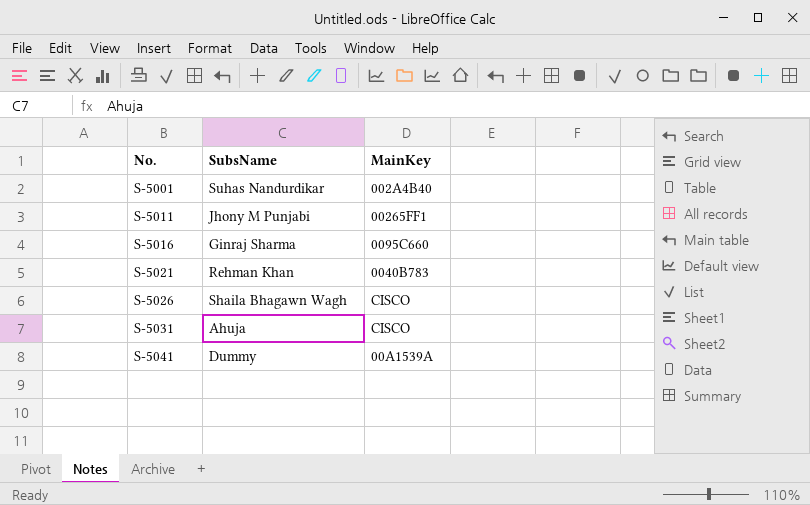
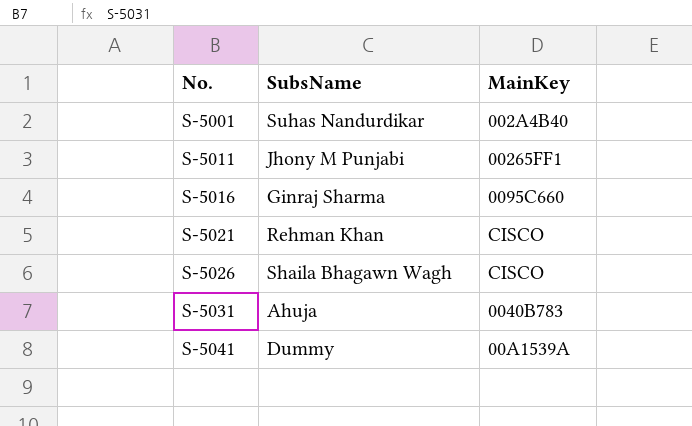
S-5021 | MainKey: 0040B783 -> CISCO
S-5031 | MainKey: CISCO -> 0040B783

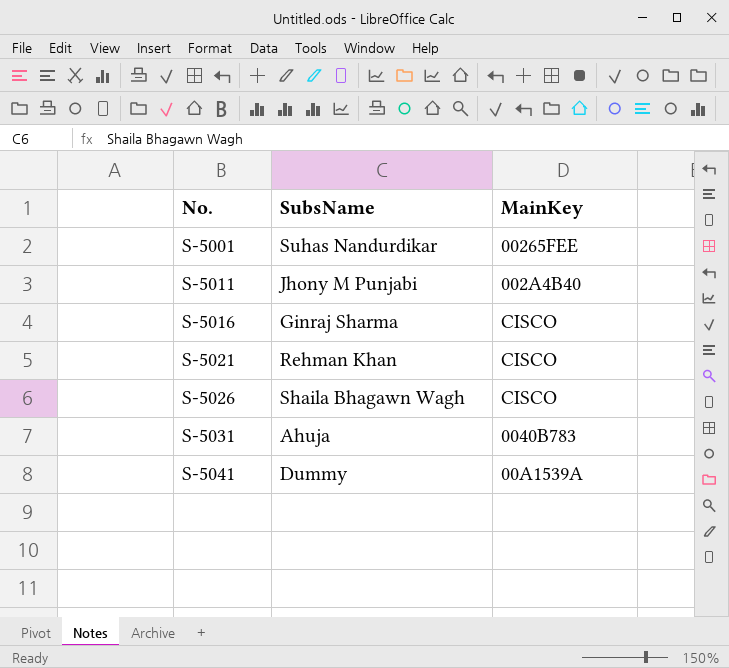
S-5001 | MainKey: 002A4B40 -> 00265FEE
S-5011 | MainKey: 00265FF1 -> 002A4B40
S-5016 | MainKey: 0095C660 -> CISCO

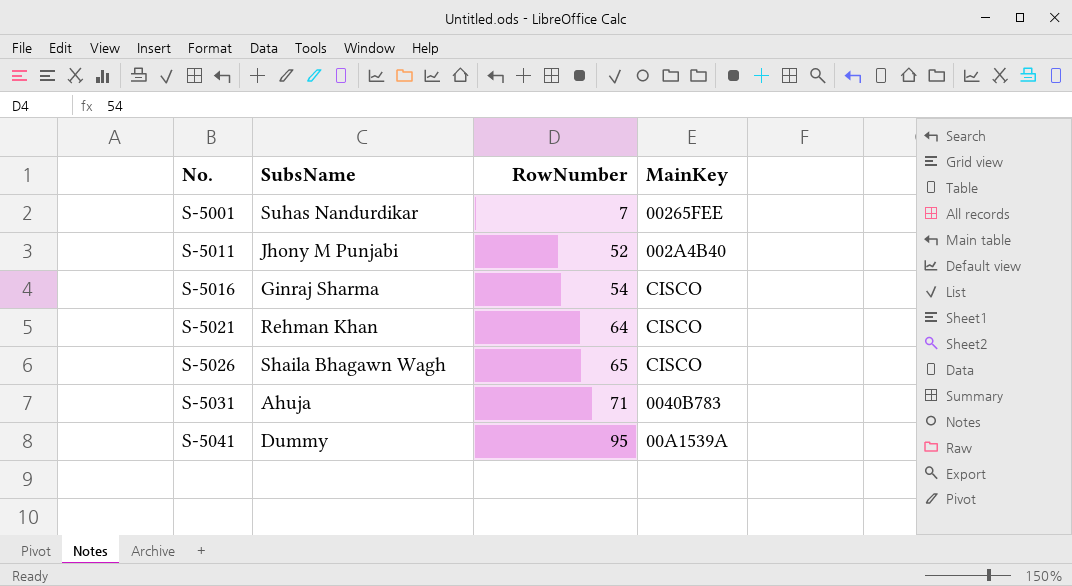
column RowNumber | position: none -> 3

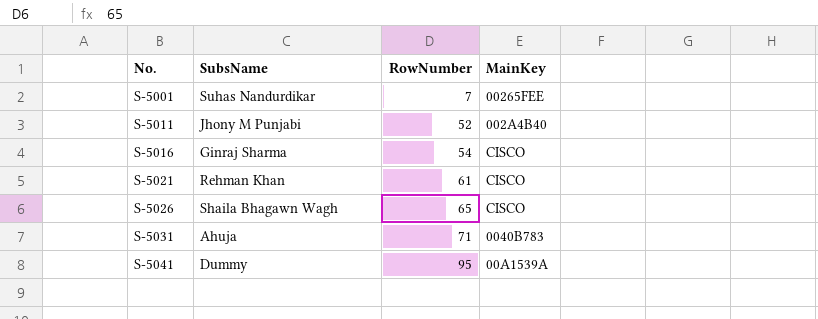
S-5021 | RowNumber: 64 -> 61

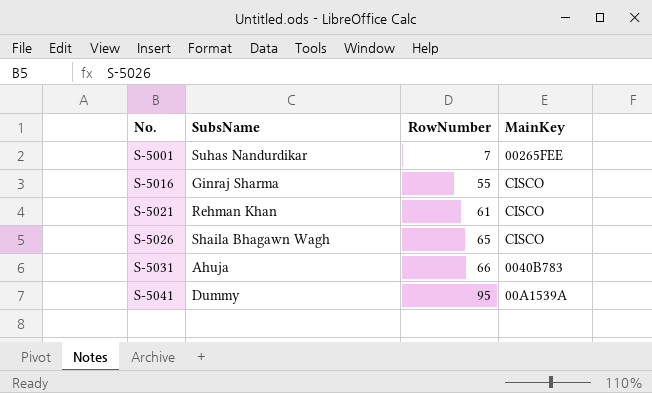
row S-5011: Jhony M Punjabi | 52 | 002A4B40 -> none
S-5016 | RowNumber: 54 -> 55
S-5031 | RowNumber: 71 -> 66

